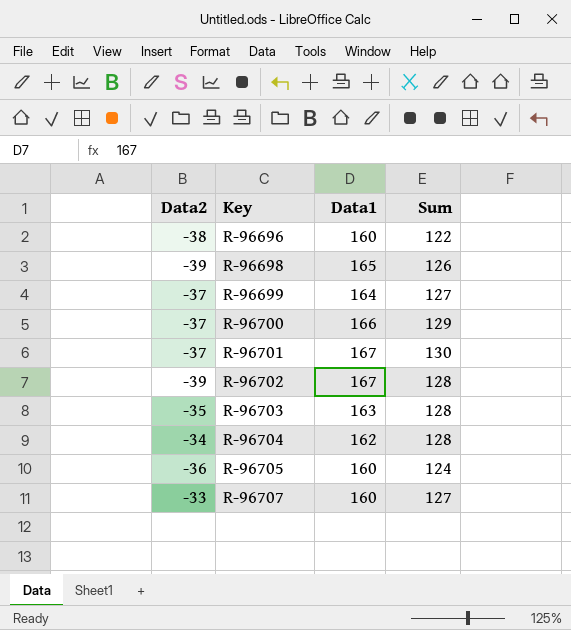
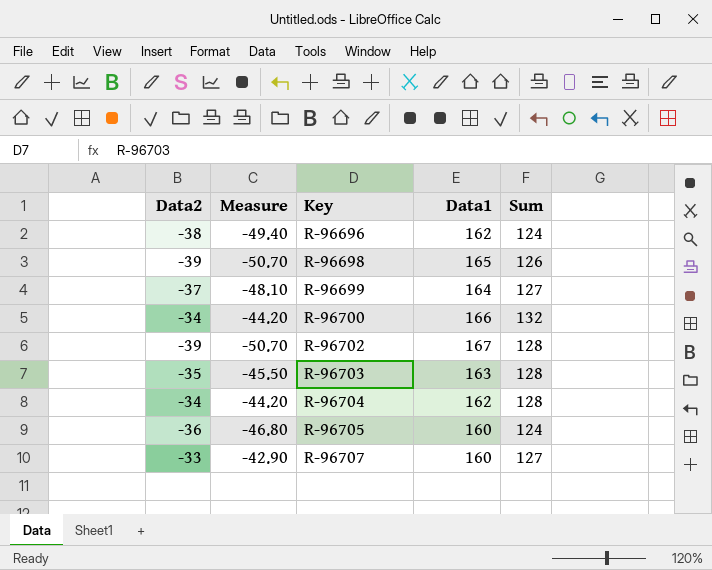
column Measure | formula: none -> [Data2] * 1.3
row R-96701: -37 | 167 | 130 -> none
R-96696 | Data1: 160 -> 162
R-96696 | Sum: 122 -> 124
R-96700 | Data2: -37 -> -34
R-96700 | Sum: 129 -> 132

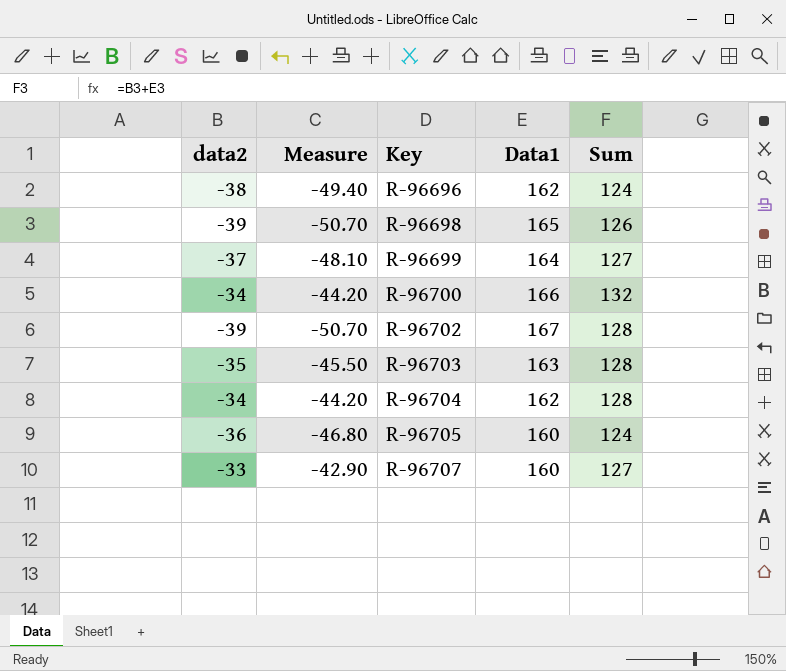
column name: Data2 -> data2

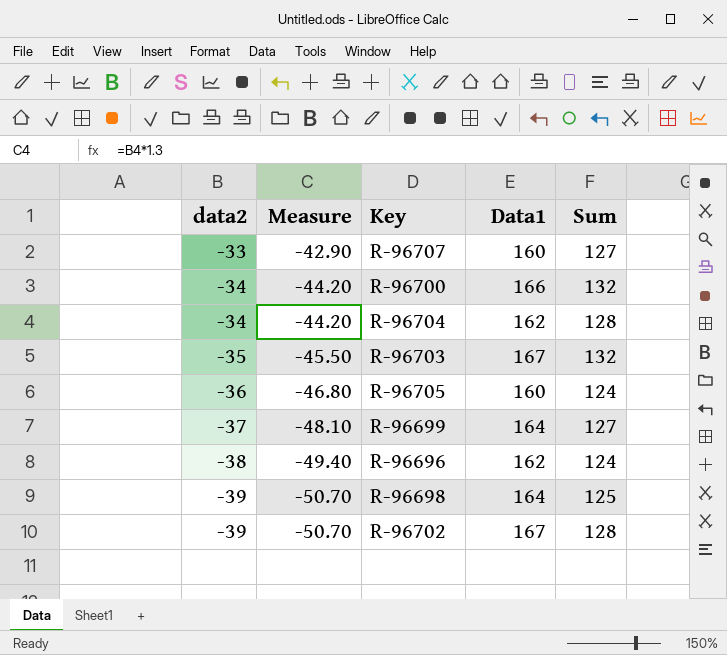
row order: Key ascending -> data2 descending
R-96703 | Data1: 163 -> 167
R-96703 | Sum: 128 -> 132
R-96698 | Data1: 165 -> 164
R-96698 | Sum: 126 -> 125

